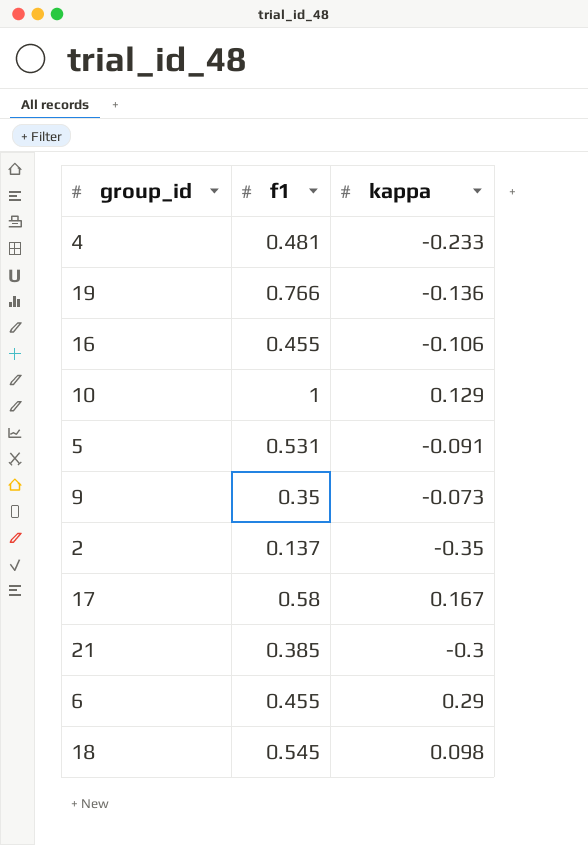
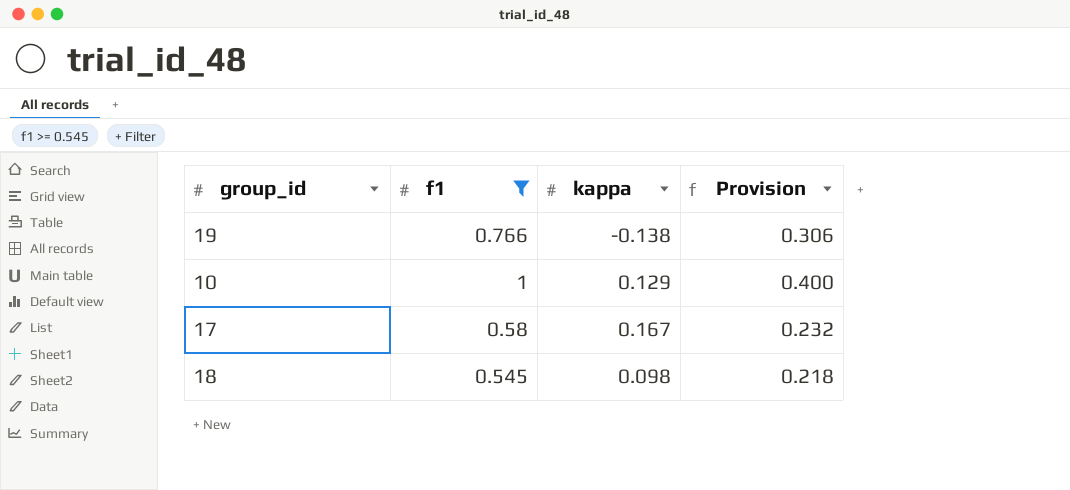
filter: none -> f1 >= 0.545
column Provision | formula: none -> [f1] * 0.4
19 | kappa: -0.136 -> -0.138

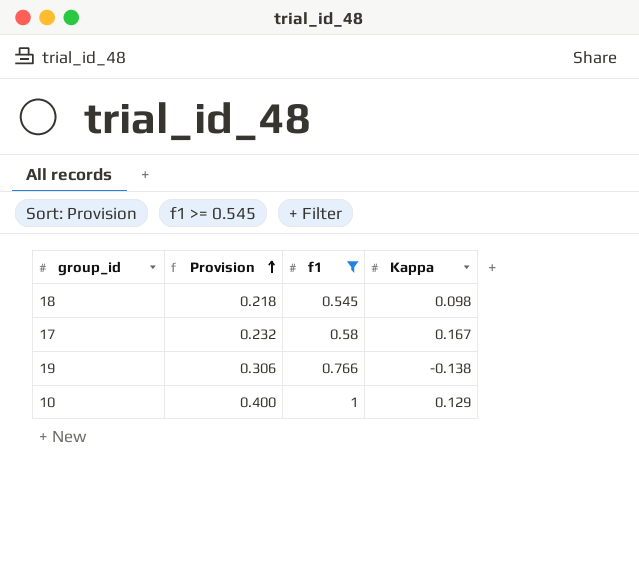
row order: none -> Provision ascending
column Provision | position: 4 -> 2
column name: kappa -> Kappa

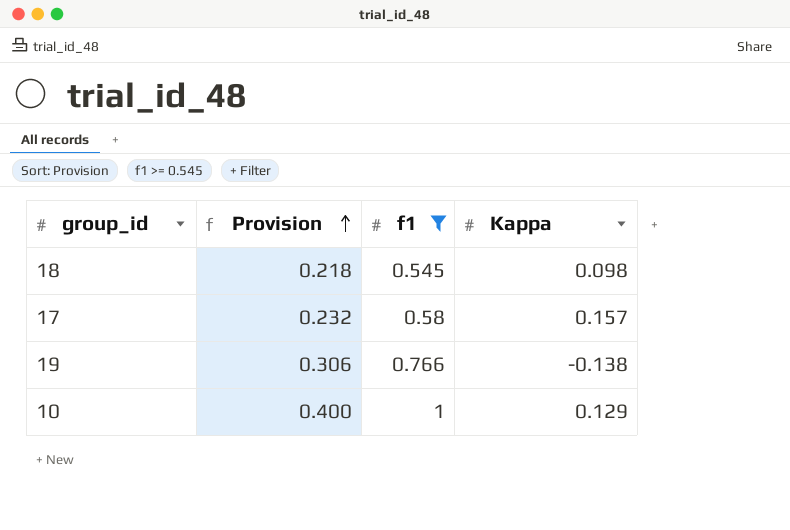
17 | Kappa: 0.167 -> 0.157

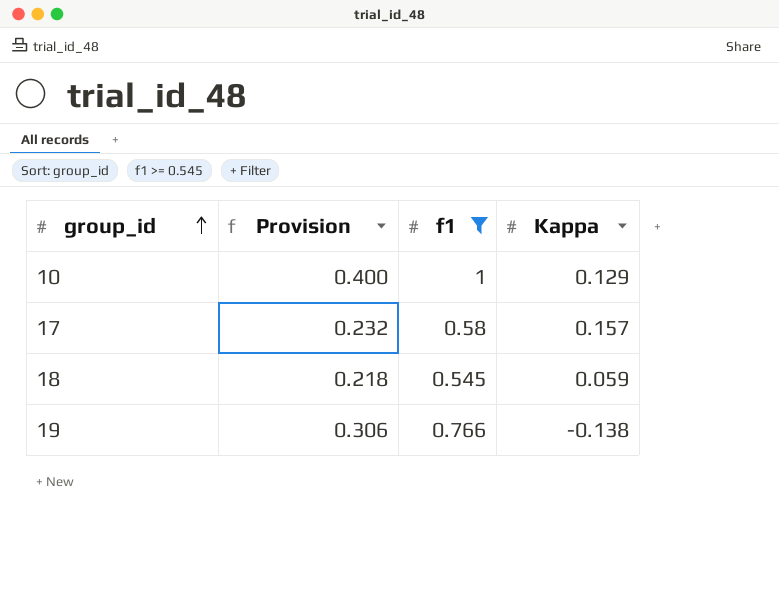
row order: Provision ascending -> group_id ascending
18 | Kappa: 0.098 -> 0.059

